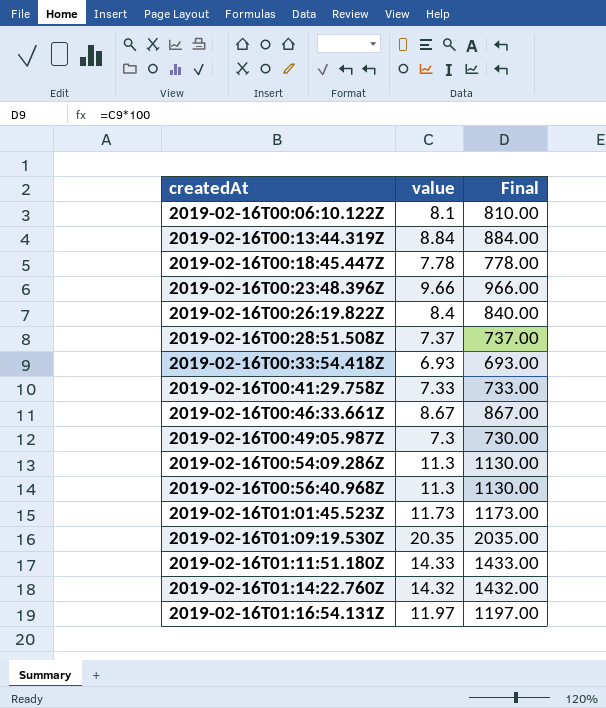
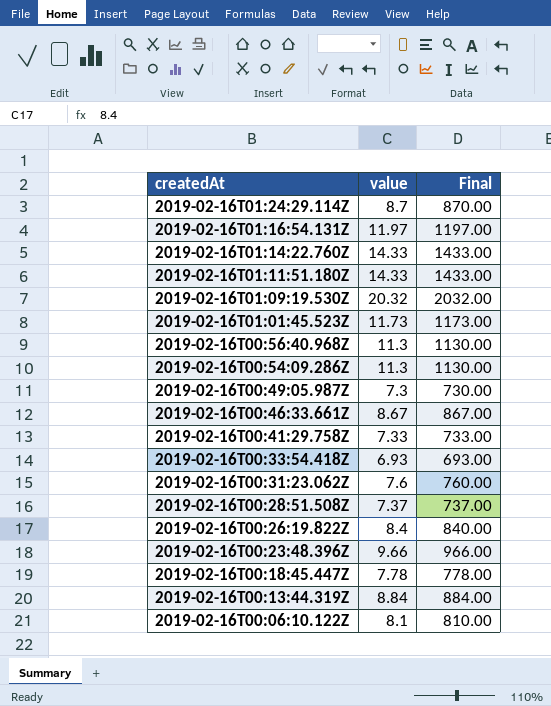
row order: createdAt ascending -> createdAt descending
row 2019-02-16T01:24:29.114Z: none -> 8.7 | 870.00
2019-02-16T01:14:22.760Z | value: 14.32 -> 14.33
2019-02-16T01:14:22.760Z | Final: 1432.00 -> 1433.00
2019-02-16T01:09:19.530Z | value: 20.35 -> 20.32
2019-02-16T01:09:19.530Z | Final: 2035.00 -> 2032.00
row 2019-02-16T00:31:23.062Z: none -> 7.6 | 760.00

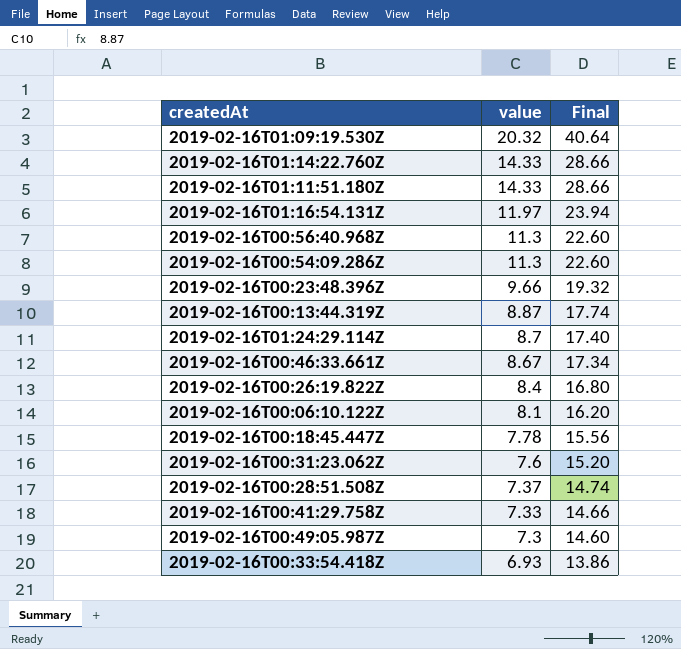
row order: createdAt descending -> value descending
column Final | formula: [value] * 100 -> [value] * 2
row 2019-02-16T01:01:45.523Z: 11.73 | 1173.00 -> none
2019-02-16T00:13:44.319Z | value: 8.84 -> 8.87

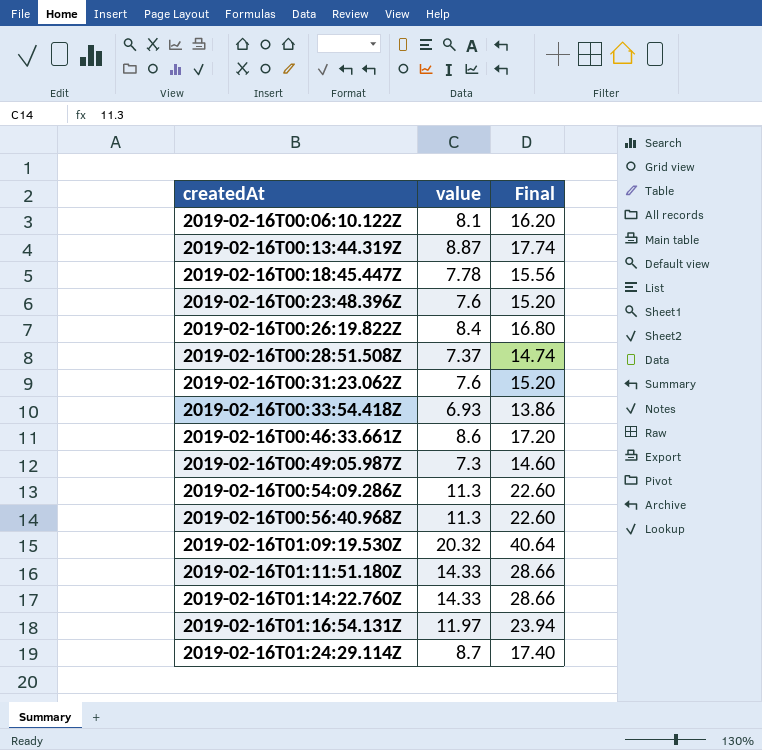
row order: value descending -> createdAt ascending
row 2019-02-16T00:41:29.758Z: 7.33 | 14.66 -> none
2019-02-16T00:23:48.396Z | value: 9.66 -> 7.6
2019-02-16T00:23:48.396Z | Final: 19.32 -> 15.20
2019-02-16T00:46:33.661Z | value: 8.67 -> 8.6
2019-02-16T00:46:33.661Z | Final: 17.34 -> 17.20

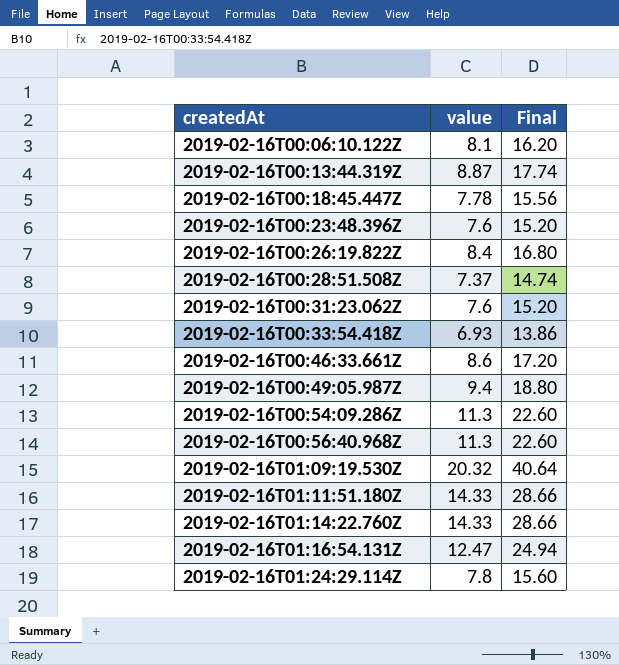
2019-02-16T00:49:05.987Z | value: 7.3 -> 9.4
2019-02-16T00:49:05.987Z | Final: 14.60 -> 18.80
2019-02-16T01:16:54.131Z | value: 11.97 -> 12.47
2019-02-16T01:16:54.131Z | Final: 23.94 -> 24.94
2019-02-16T01:24:29.114Z | value: 8.7 -> 7.8
2019-02-16T01:24:29.114Z | Final: 17.40 -> 15.60

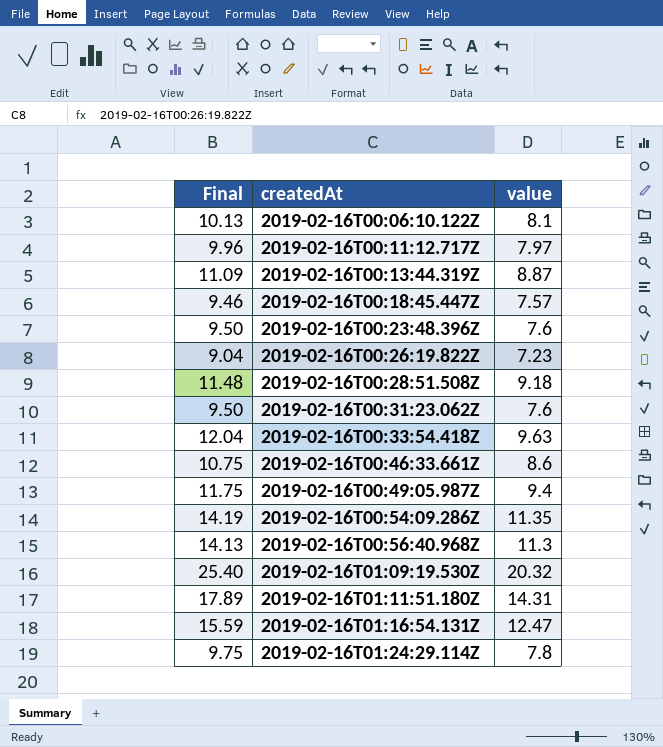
column Final | formula: [value] * 2 -> [value] * 1.25
column Final | position: 3 -> 1
row 2019-02-16T01:14:22.760Z: 14.33 | 28.66 -> none
row 2019-02-16T00:11:12.717Z: none -> 9.96 | 7.97
2019-02-16T00:18:45.447Z | value: 7.78 -> 7.57
2019-02-16T00:26:19.822Z | value: 8.4 -> 7.23
2019-02-16T00:28:51.508Z | value: 7.37 -> 9.18
2019-02-16T00:33:54.418Z | value: 6.93 -> 9.63
2019-02-16T00:54:09.286Z | value: 11.3 -> 11.35
2019-02-16T01:11:51.180Z | value: 14.33 -> 14.31

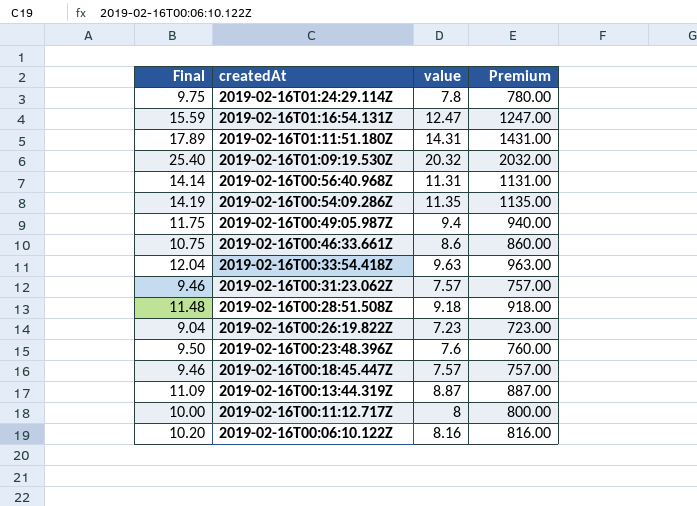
row order: createdAt ascending -> createdAt descending
column Premium | formula: none -> [value] * 100
2019-02-16T00:56:40.968Z | Final: 14.13 -> 14.14
2019-02-16T00:56:40.968Z | value: 11.3 -> 11.31
2019-02-16T00:31:23.062Z | Final: 9.50 -> 9.46
2019-02-16T00:31:23.062Z | value: 7.6 -> 7.57
2019-02-16T00:11:12.717Z | Final: 9.96 -> 10.00
2019-02-16T00:11:12.717Z | value: 7.97 -> 8
2019-02-16T00:06:10.122Z | Final: 10.13 -> 10.20
2019-02-16T00:06:10.122Z | value: 8.1 -> 8.16

